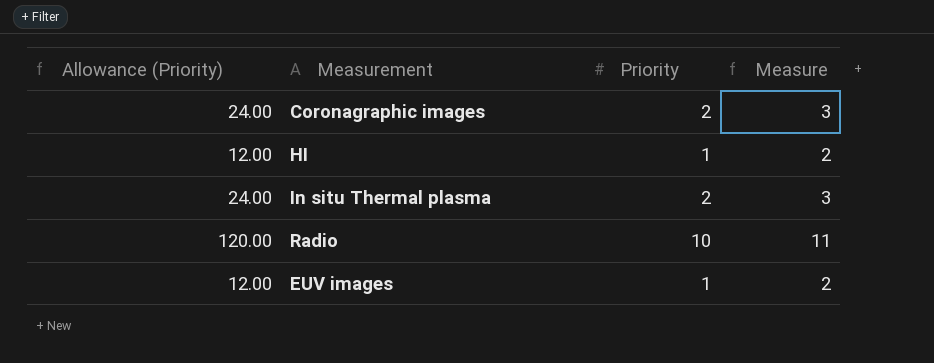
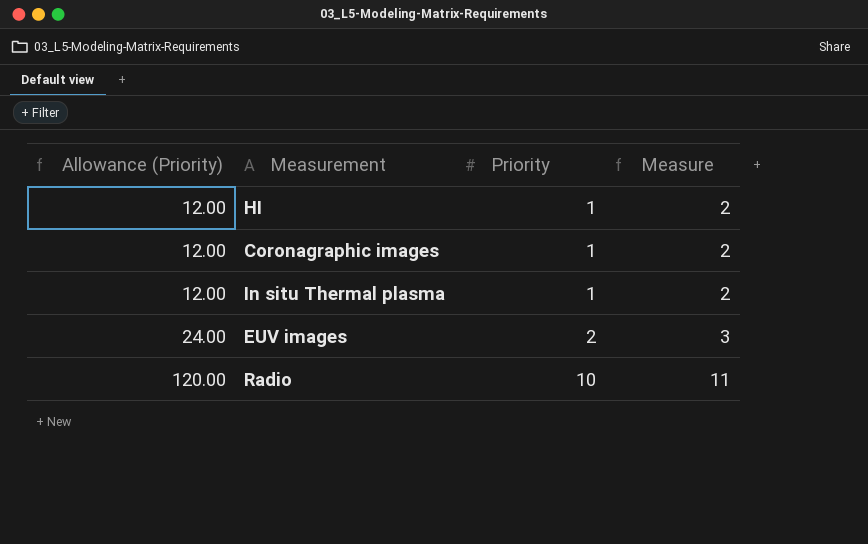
row order: none -> Allowance (Priority) ascending
Coronagraphic images | Allowance (Priority): 24.00 -> 12.00
Coronagraphic images | Priority: 2 -> 1
Coronagraphic images | Measure: 3 -> 2
In situ Thermal plasma | Allowance (Priority): 24.00 -> 12.00
In situ Thermal plasma | Priority: 2 -> 1
In situ Thermal plasma | Measure: 3 -> 2
EUV images | Allowance (Priority): 12.00 -> 24.00
EUV images | Priority: 1 -> 2
EUV images | Measure: 2 -> 3

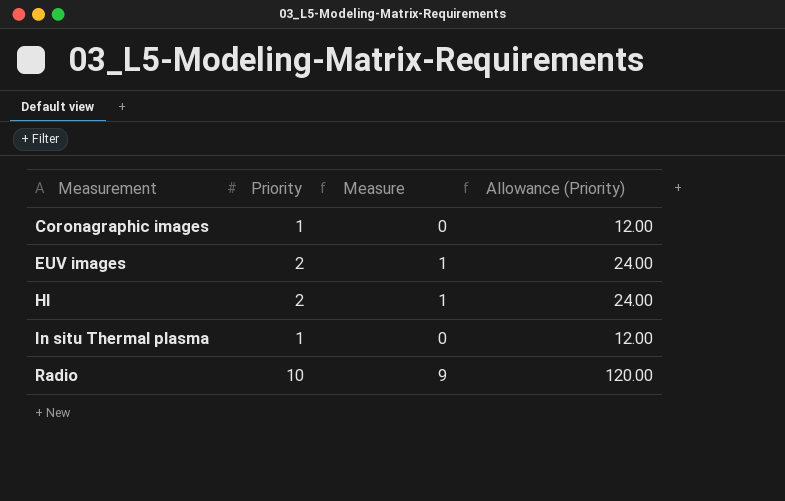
row order: Allowance (Priority) ascending -> Measurement ascending
column Measure | formula: [Priority] + 1 -> [Priority] - 1
column Allowance (Priority) | position: 1 -> 4
HI | Priority: 1 -> 2
HI | Allowance (Priority): 12.00 -> 24.00

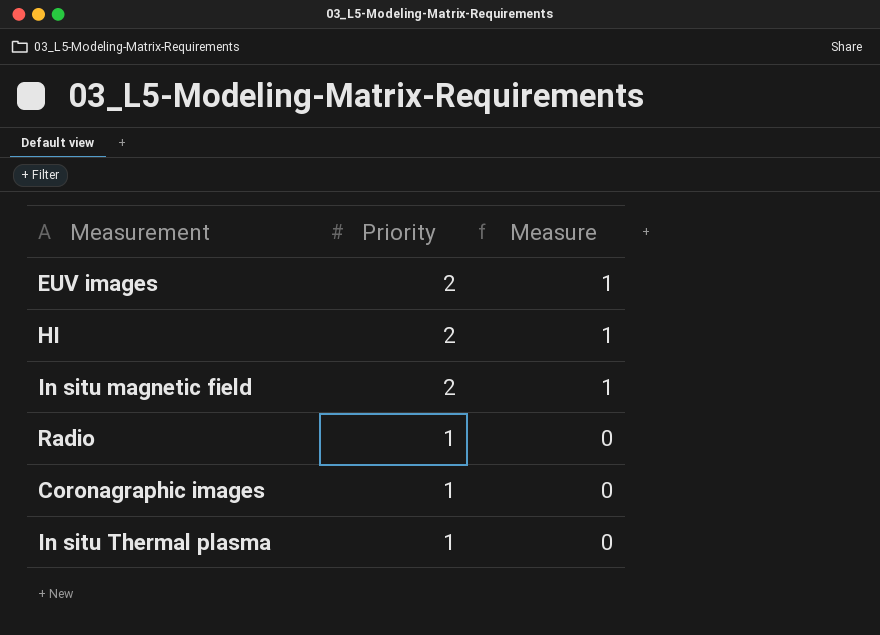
row order: Measurement ascending -> Priority descending
column Allowance (Priority) | formula: [Priority] * 12 -> none
row In situ magnetic field: none -> 2 | 1
Radio | Priority: 10 -> 1
Radio | Measure: 9 -> 0

